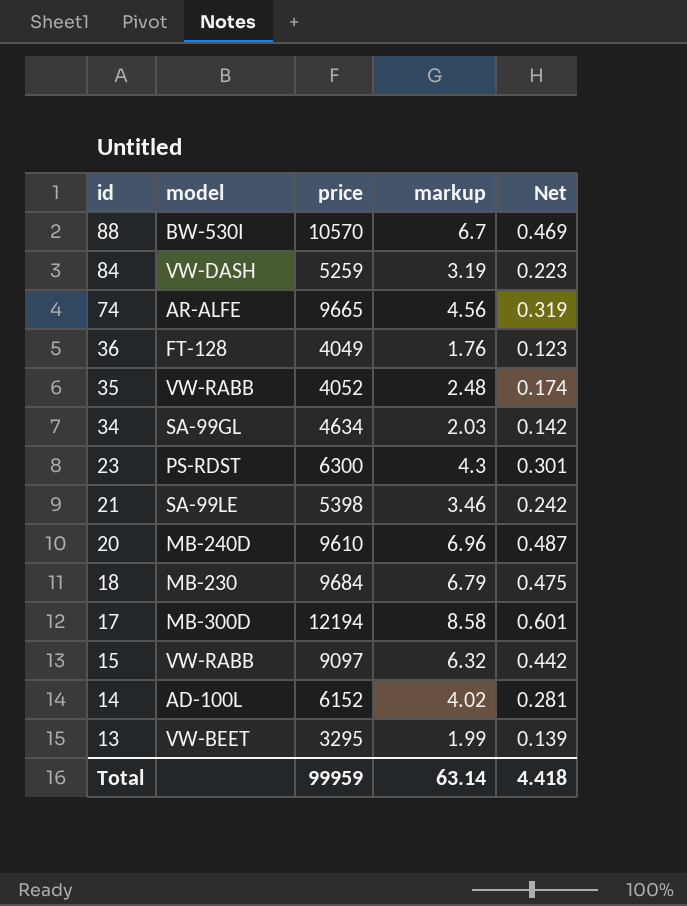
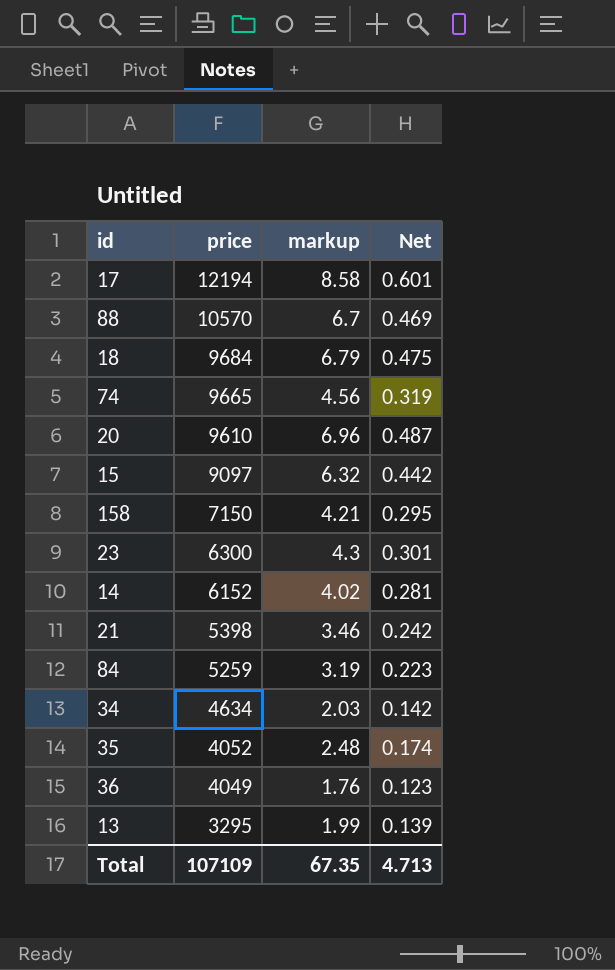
row order: id descending -> price descending
column model | position: 2 -> none
row 158: none -> 7150 | 4.21 | 0.295
Total | price: 99959 -> 107109
Total | markup: 63.14 -> 67.35
Total | Net: 4.418 -> 4.713

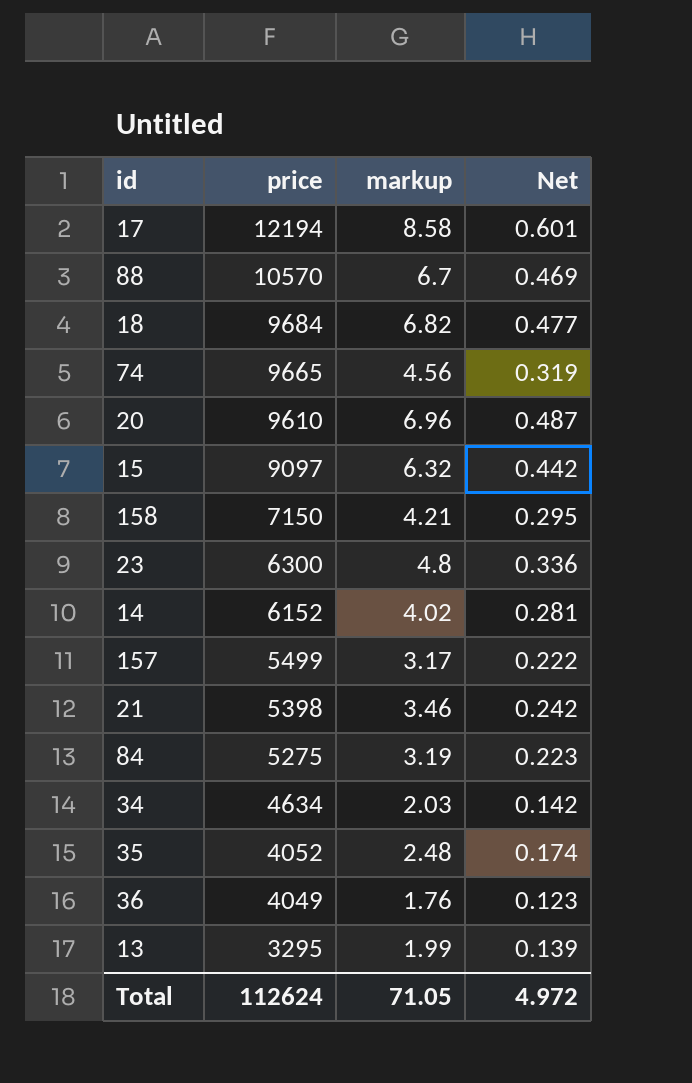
18 | markup: 6.79 -> 6.82
18 | Net: 0.475 -> 0.477
23 | markup: 4.3 -> 4.8
23 | Net: 0.301 -> 0.336
row 157: none -> 5499 | 3.17 | 0.222
84 | price: 5259 -> 5275
Total | price: 107109 -> 112624
Total | markup: 67.35 -> 71.05
Total | Net: 4.713 -> 4.972

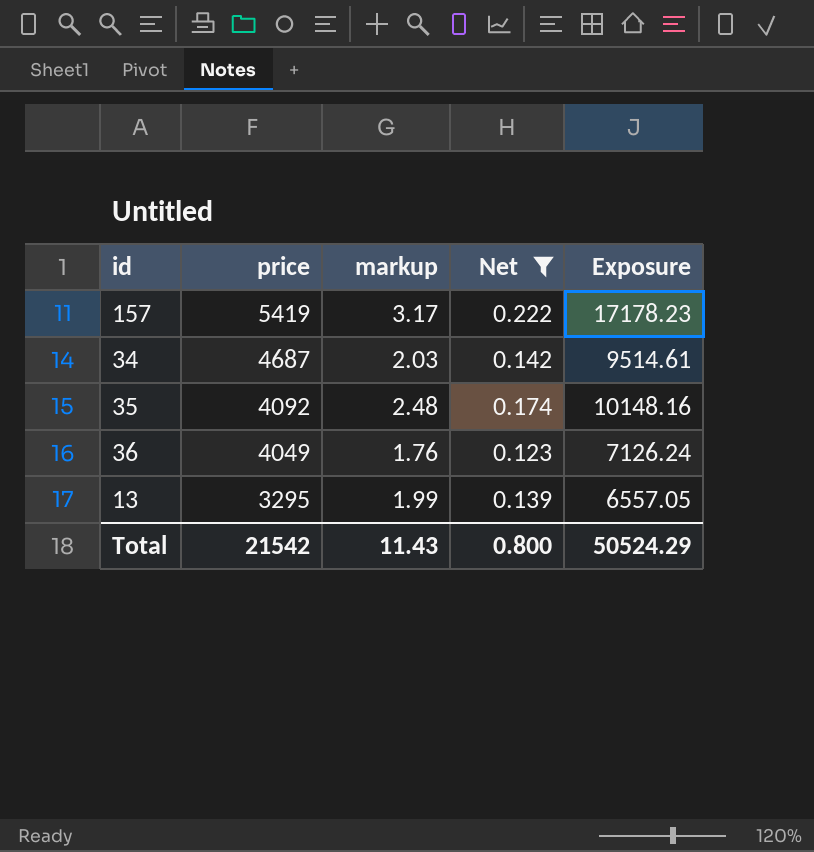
filter: none -> Net <= 0.222
column Exposure | formula: none -> [price] * [markup]
157 | price: 5499 -> 5419
34 | price: 4634 -> 4687
35 | price: 4052 -> 4092
Total | price: 112624 -> 21542
Total | markup: 71.05 -> 11.43
Total | Net: 4.972 -> 0.800

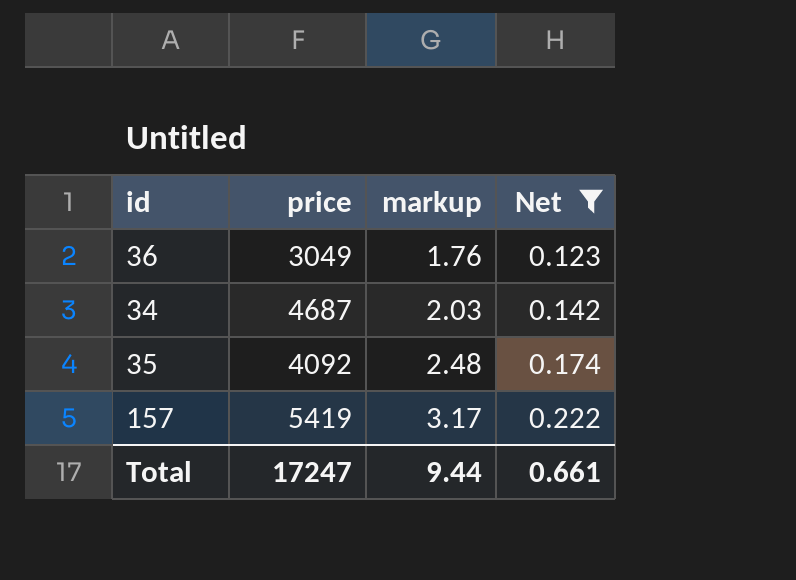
row order: price descending -> markup ascending
column Exposure | formula: [price] * [markup] -> none
row 13: 3295 | 1.99 | 0.139 | 6557.05 -> none
36 | price: 4049 -> 3049
Total | price: 21542 -> 17247
Total | markup: 11.43 -> 9.44
Total | Net: 0.800 -> 0.661

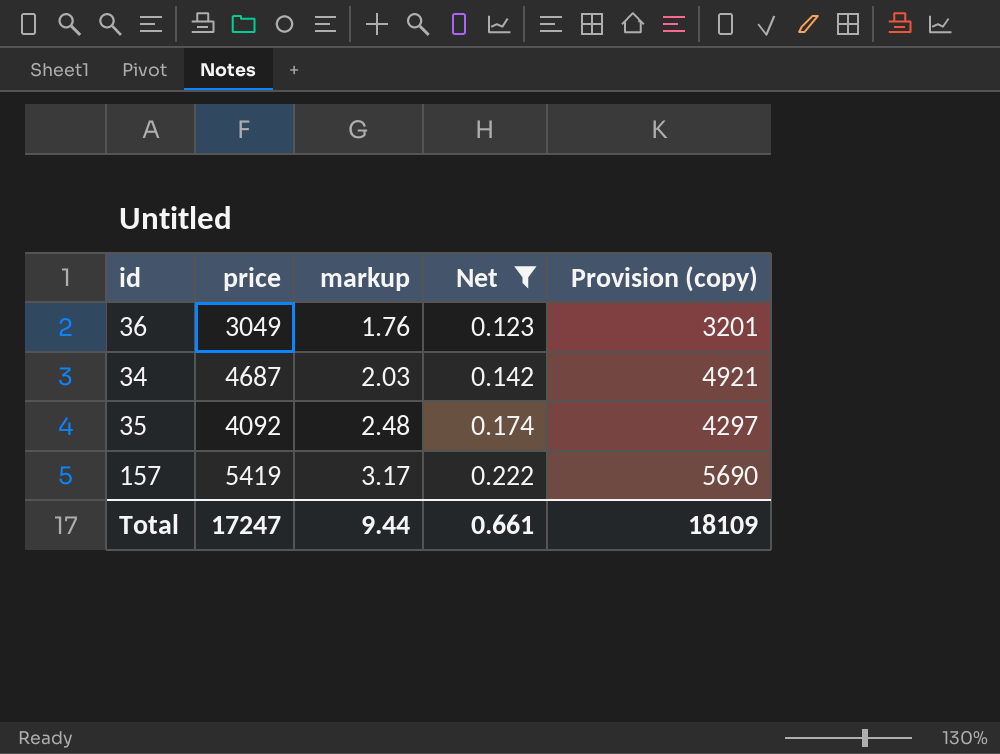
column Provision (copy) | formula: none -> [price] * 1.05

